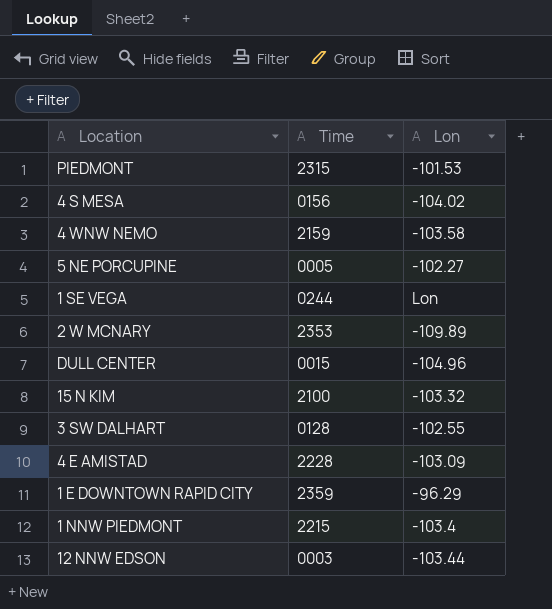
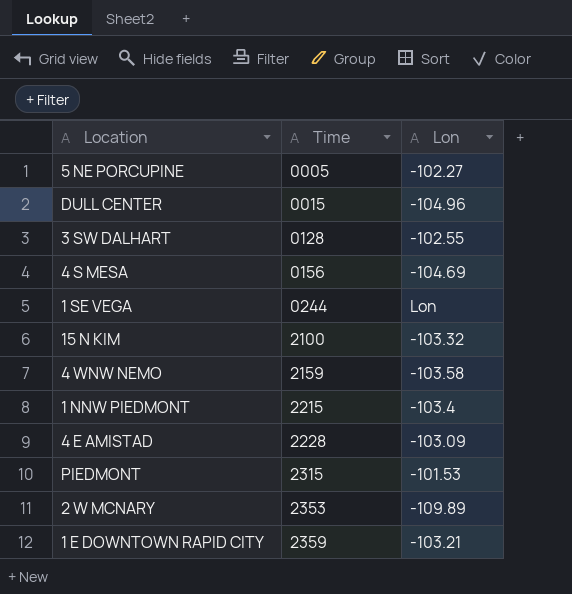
row order: none -> Time ascending
row 12 NNW EDSON: 0003 | -103.44 -> none
4 S MESA | Lon: -104.02 -> -104.69
1 E DOWNTOWN RAPID CITY | Lon: -96.29 -> -103.21

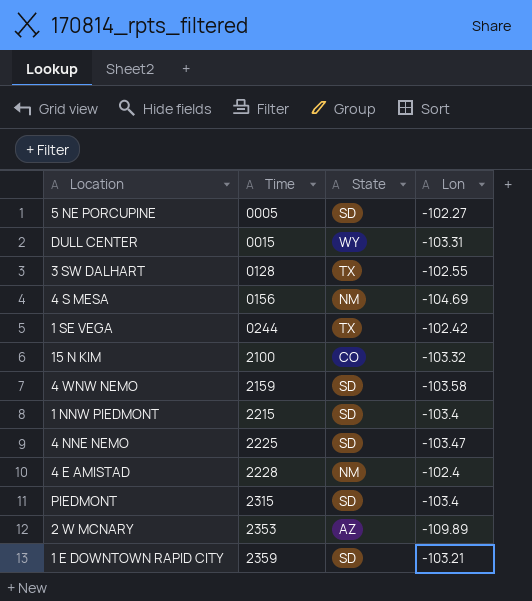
column State | position: none -> 3
DULL CENTER | Lon: -104.96 -> -103.31
1 SE VEGA | Lon: Lon -> -102.42
row 4 NNE NEMO: none -> 2225 | SD | -103.47
4 E AMISTAD | Lon: -103.09 -> -102.4
PIEDMONT | Lon: -101.53 -> -103.4

